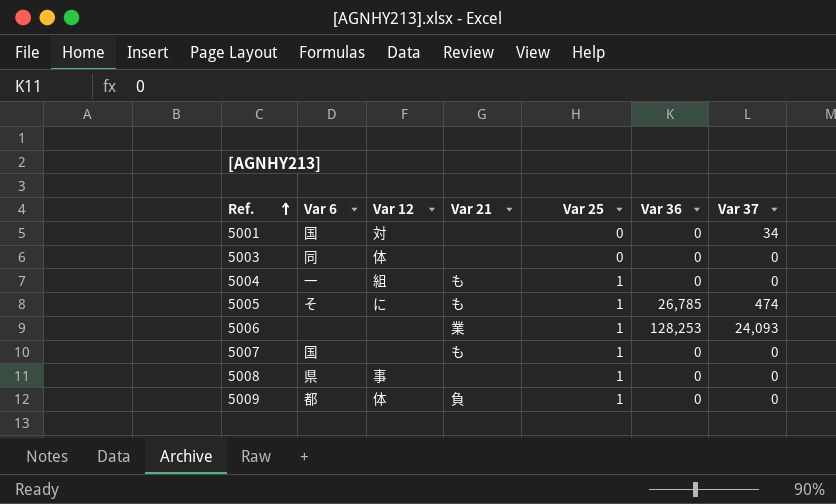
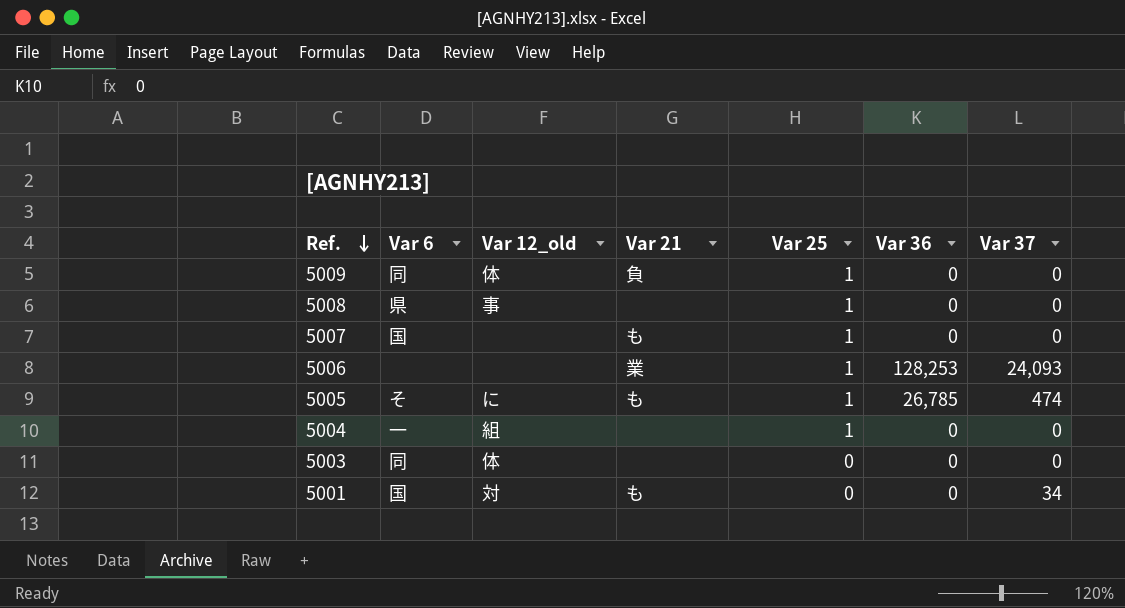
row order: Ref. ascending -> Ref. descending
column name: Var 12 -> Var 12_old
5009 | Var 6: 都 -> 同
5004 | Var 21: も -> none
5001 | Var 21: none -> も

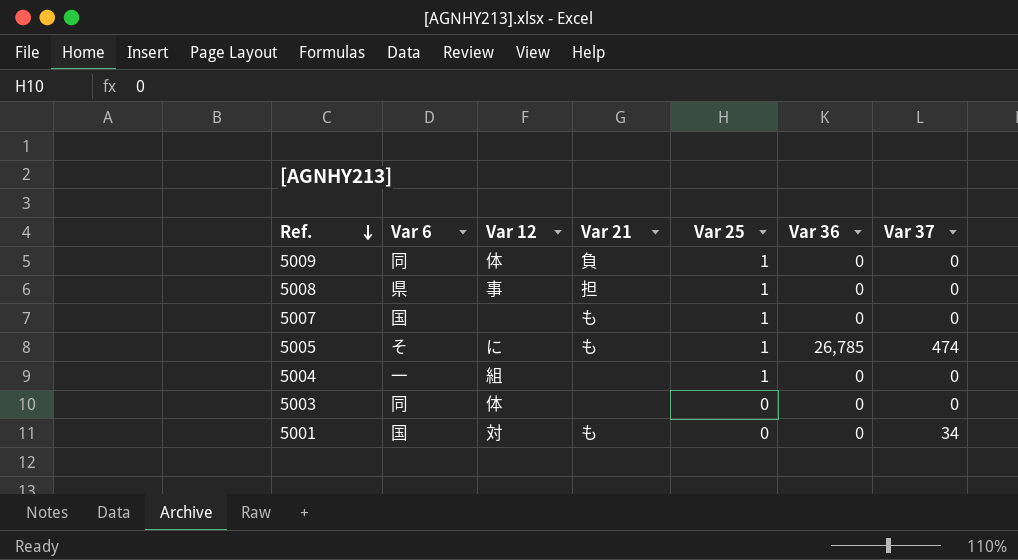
column name: Var 12_old -> Var 12
row 5006: none | none | 業 | 1 | 128,253 | 24,093 -> none
5008 | Var 21: none -> 担

